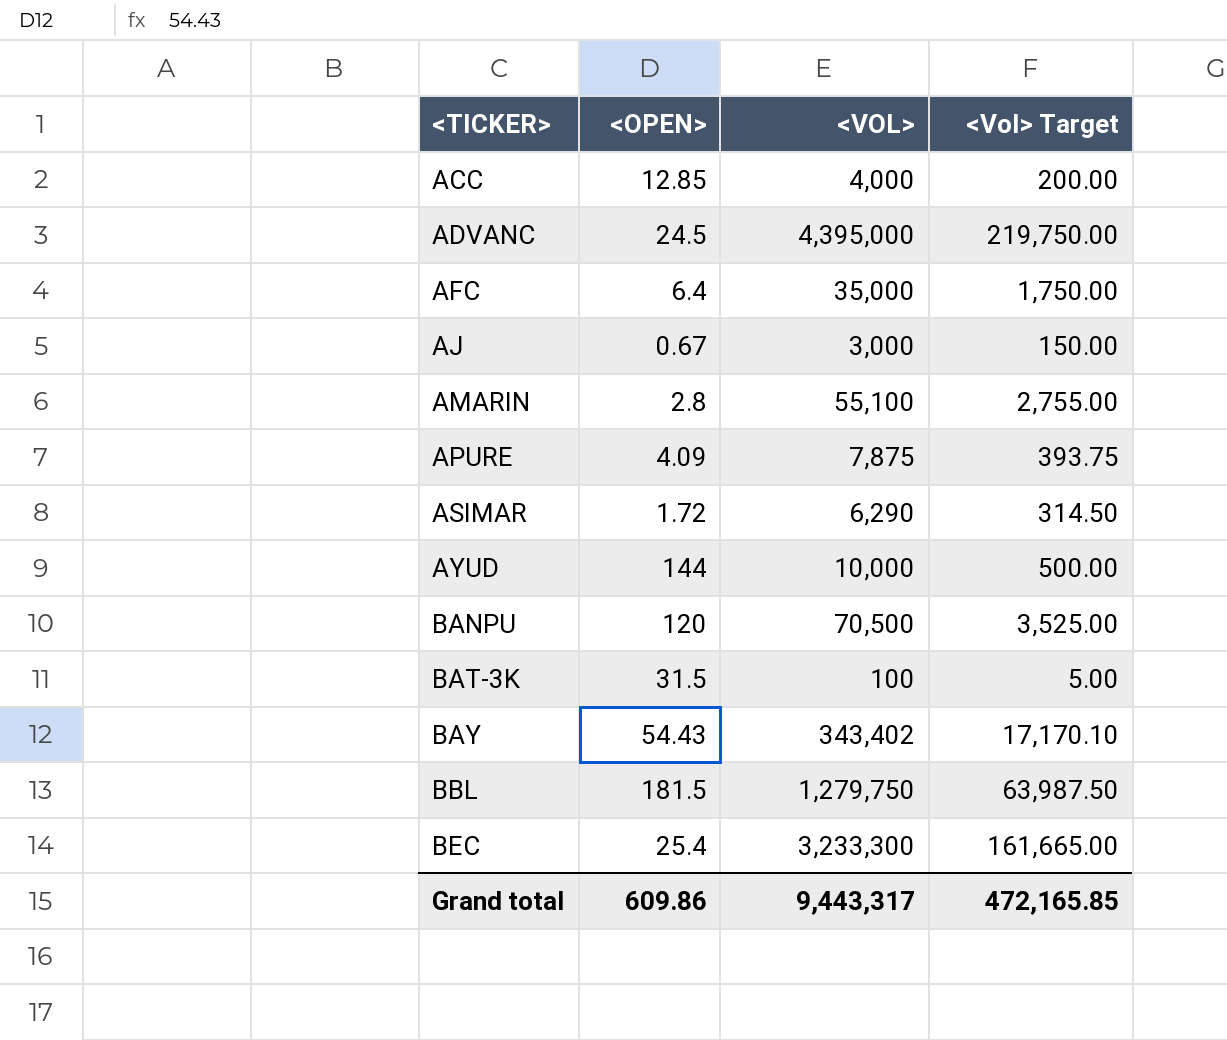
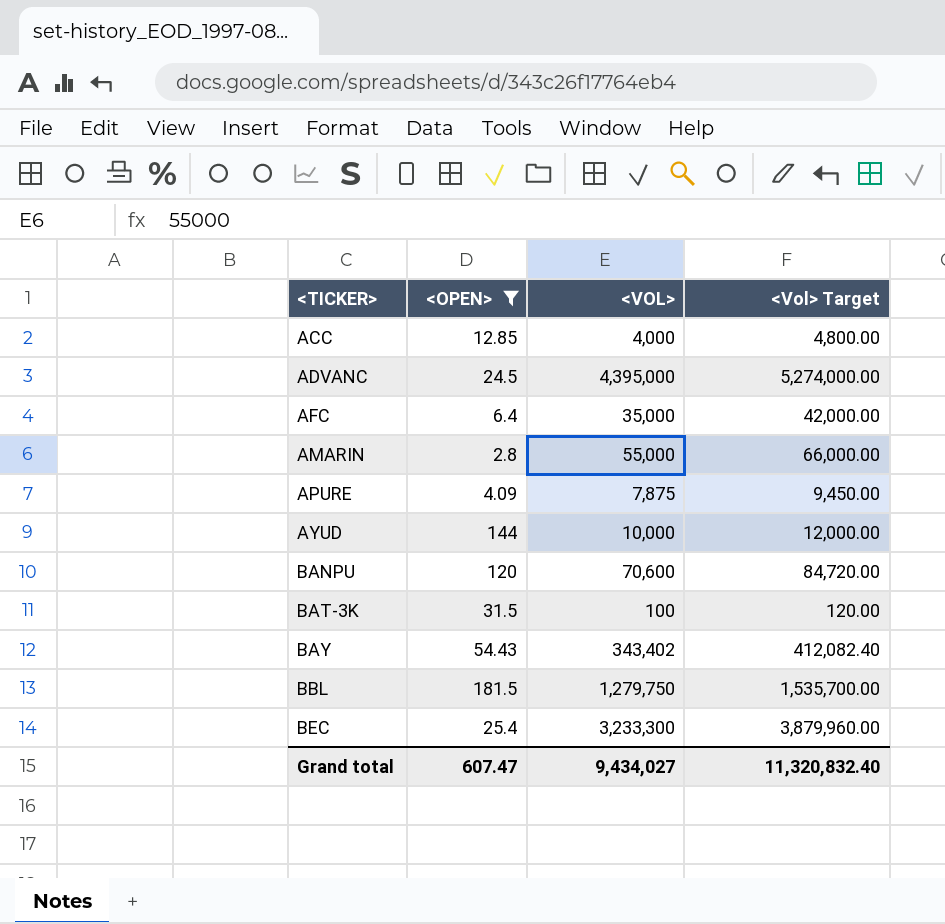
filter: none -> <OPEN> >= 2.8
column <Vol> Target | formula: [<VOL>] * 0.05 -> [<VOL>] * 1.2
AMARIN | <VOL>: 55,100 -> 55,000
BANPU | <VOL>: 70,500 -> 70,600
Grand total | <OPEN>: 609.86 -> 607.47
Grand total | <VOL>: 9,443,317 -> 9,434,027
Grand total | <Vol> Target: 472,165.85 -> 11,320,832.40

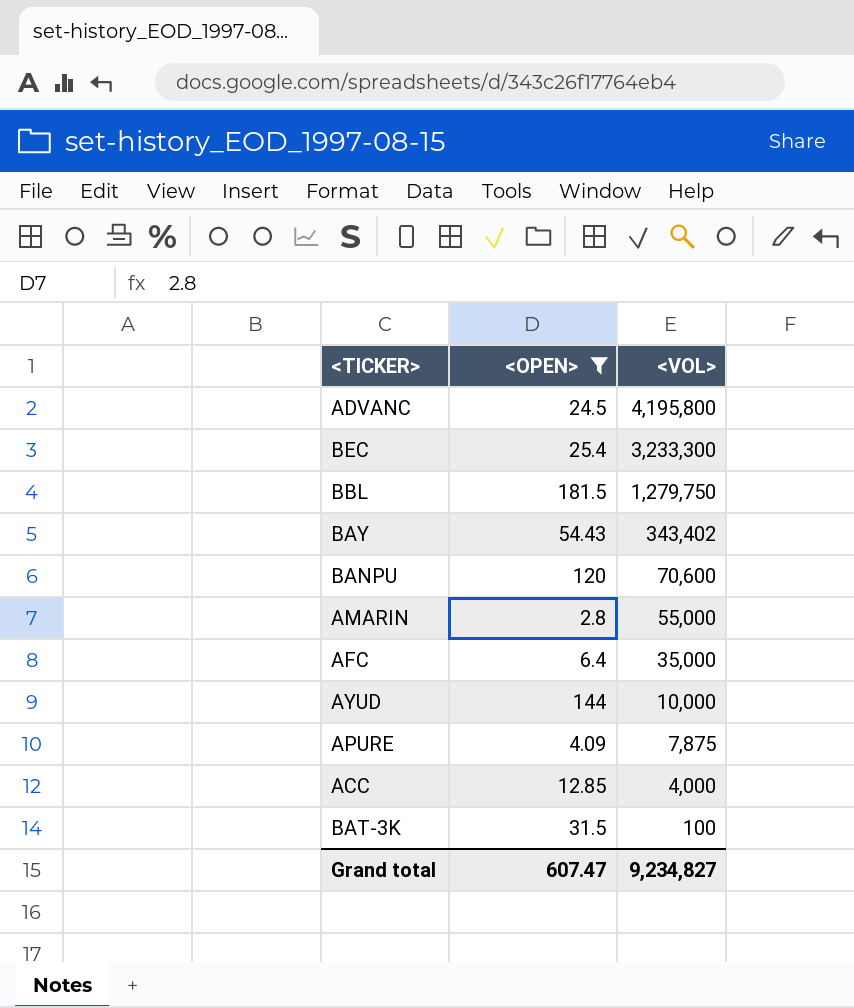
row order: <TICKER> ascending -> <VOL> descending
column <Vol> Target | formula: [<VOL>] * 1.2 -> none
ADVANC | <VOL>: 4,395,000 -> 4,195,800
Grand total | <VOL>: 9,434,027 -> 9,234,827

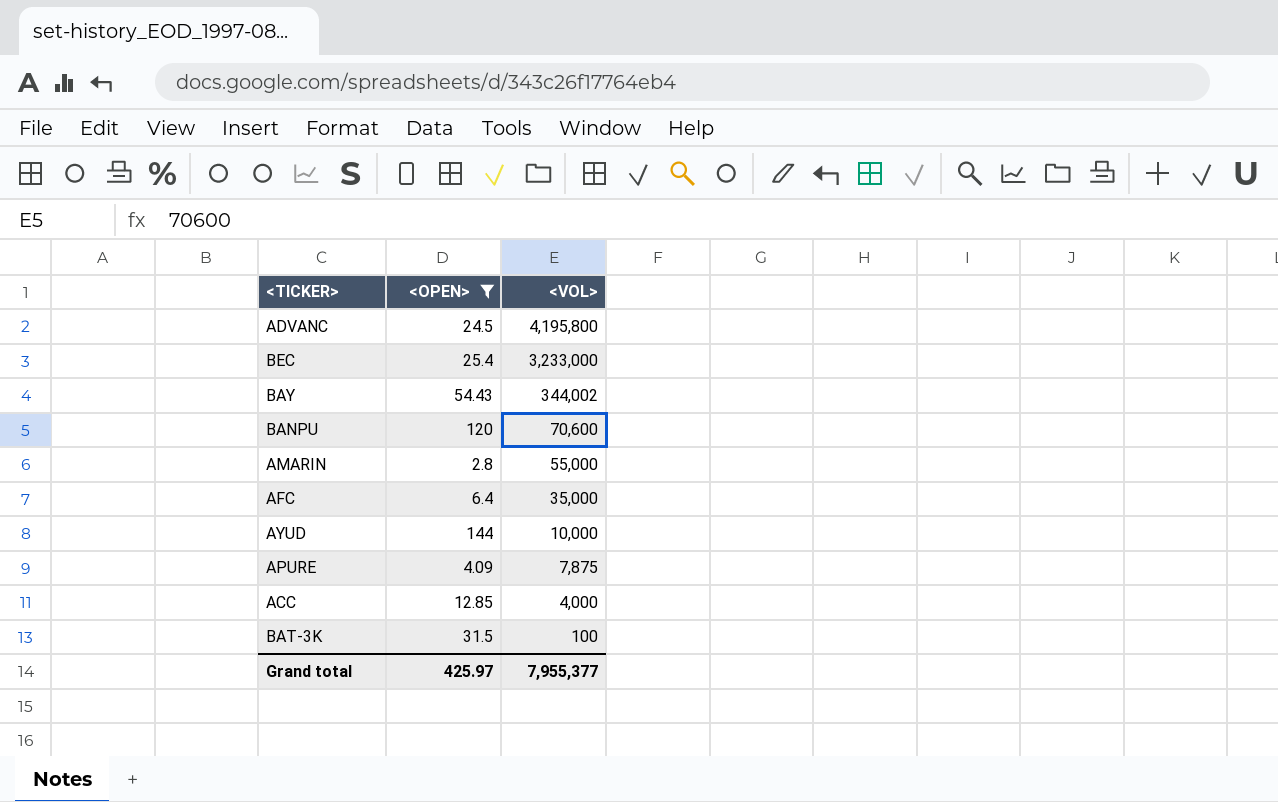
row BBL: 181.5 | 1,279,750 -> none
BEC | <VOL>: 3,233,300 -> 3,233,000
BAY | <VOL>: 343,402 -> 344,002
Grand total | <OPEN>: 607.47 -> 425.97
Grand total | <VOL>: 9,234,827 -> 7,955,377

